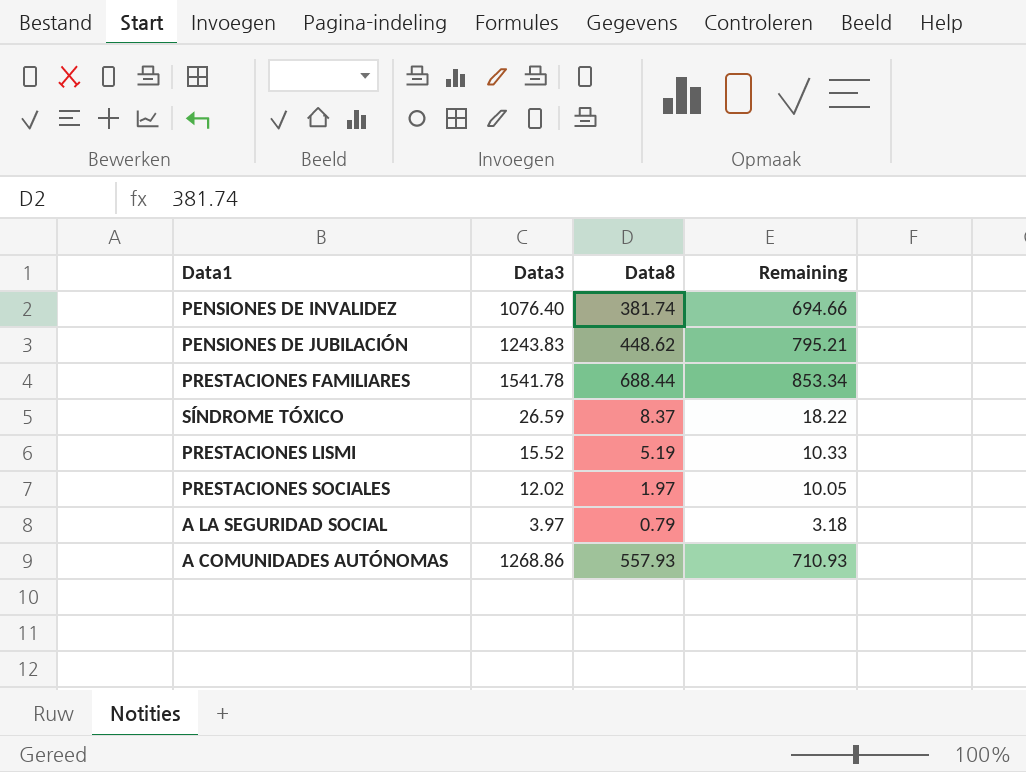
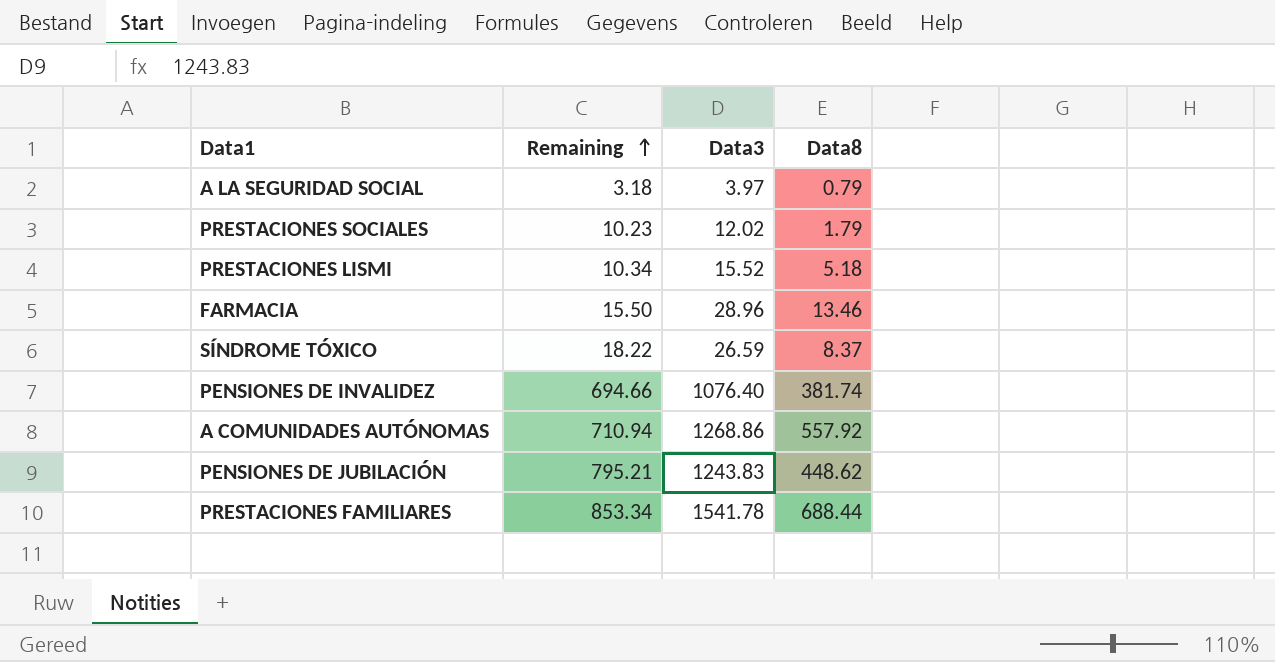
row order: none -> Remaining ascending
column Remaining | position: 4 -> 2
PRESTACIONES SOCIALES | Remaining: 10.05 -> 10.23
PRESTACIONES SOCIALES | Data8: 1.97 -> 1.79
PRESTACIONES LISMI | Remaining: 10.33 -> 10.34
PRESTACIONES LISMI | Data8: 5.19 -> 5.18
row FARMACIA: none -> 15.50 | 28.96 | 13.46
A COMUNIDADES AUTÓNOMAS | Remaining: 710.93 -> 710.94
A COMUNIDADES AUTÓNOMAS | Data8: 557.93 -> 557.92

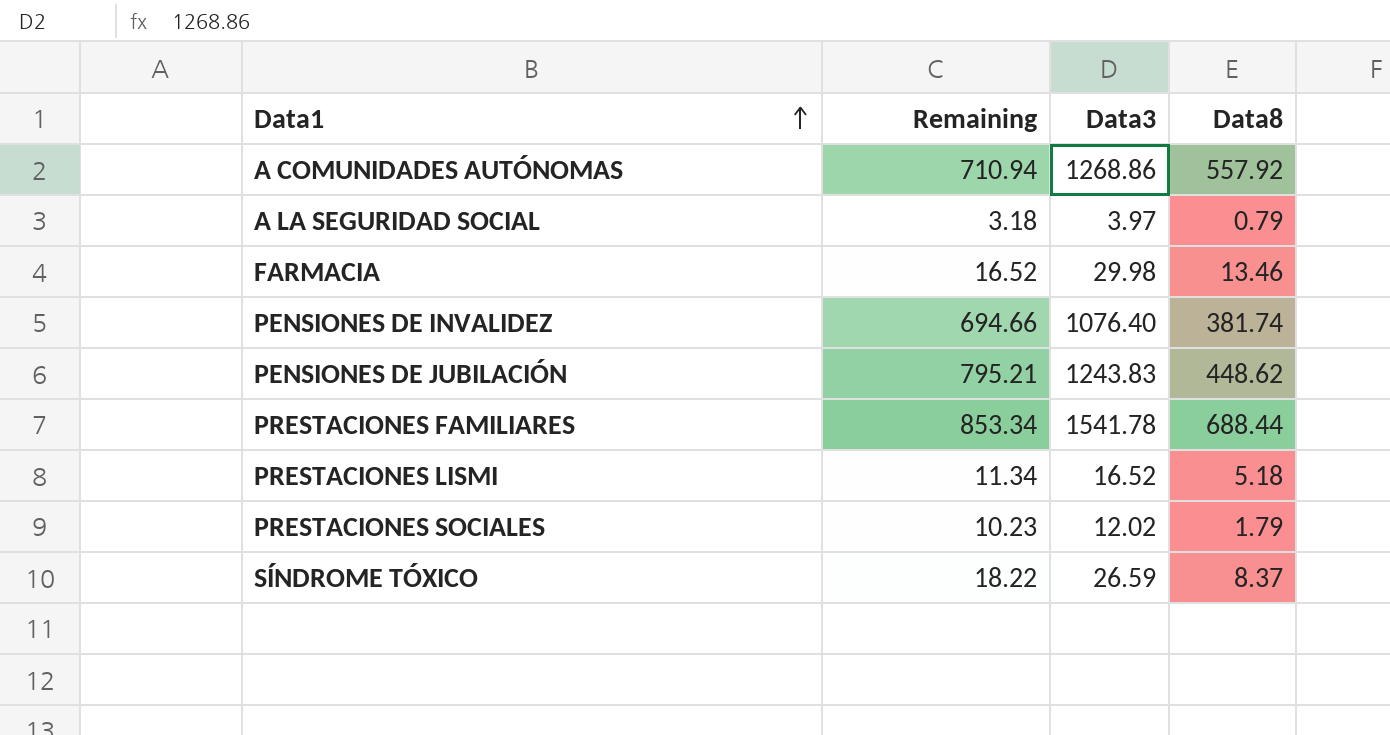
row order: Remaining ascending -> Data1 ascending
FARMACIA | Remaining: 15.50 -> 16.52
FARMACIA | Data3: 28.96 -> 29.98
PRESTACIONES LISMI | Remaining: 10.34 -> 11.34
PRESTACIONES LISMI | Data3: 15.52 -> 16.52

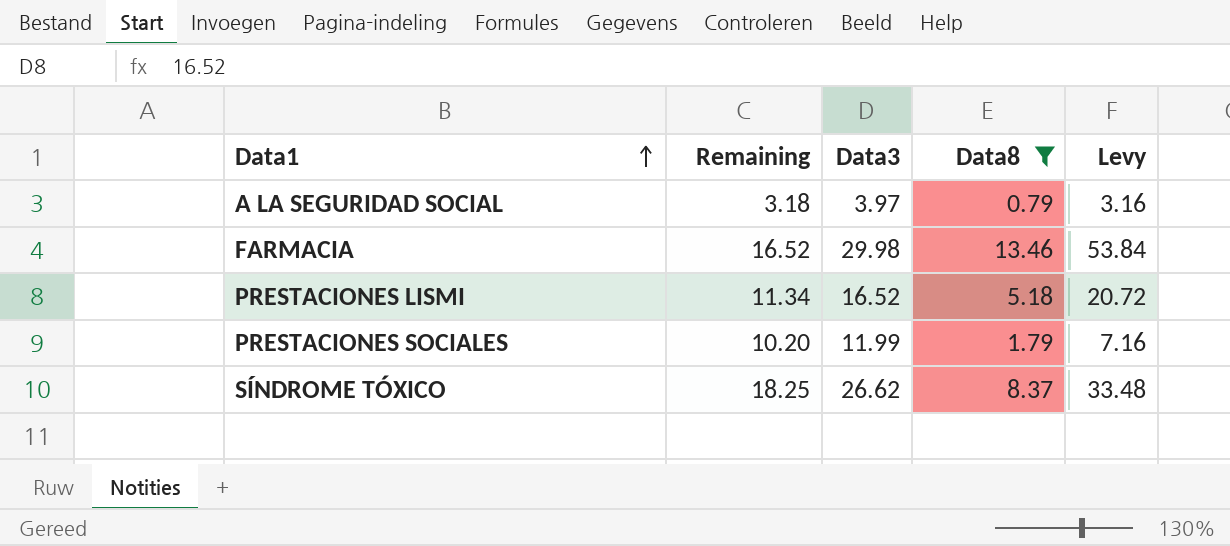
filter: none -> Data8 <= 13.46
column Levy | formula: none -> [Data8] * 4
PRESTACIONES SOCIALES | Remaining: 10.23 -> 10.20
PRESTACIONES SOCIALES | Data3: 12.02 -> 11.99
SÍNDROME TÓXICO | Remaining: 18.22 -> 18.25
SÍNDROME TÓXICO | Data3: 26.59 -> 26.62

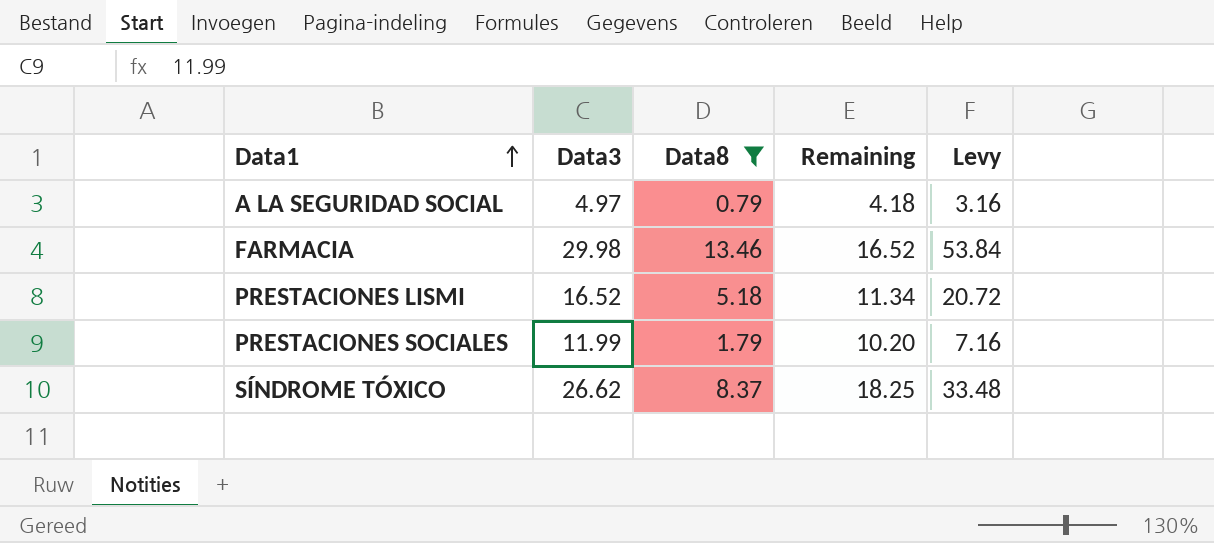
column Remaining | position: 2 -> 4
A LA SEGURIDAD SOCIAL | Data3: 3.97 -> 4.97
A LA SEGURIDAD SOCIAL | Remaining: 3.18 -> 4.18

